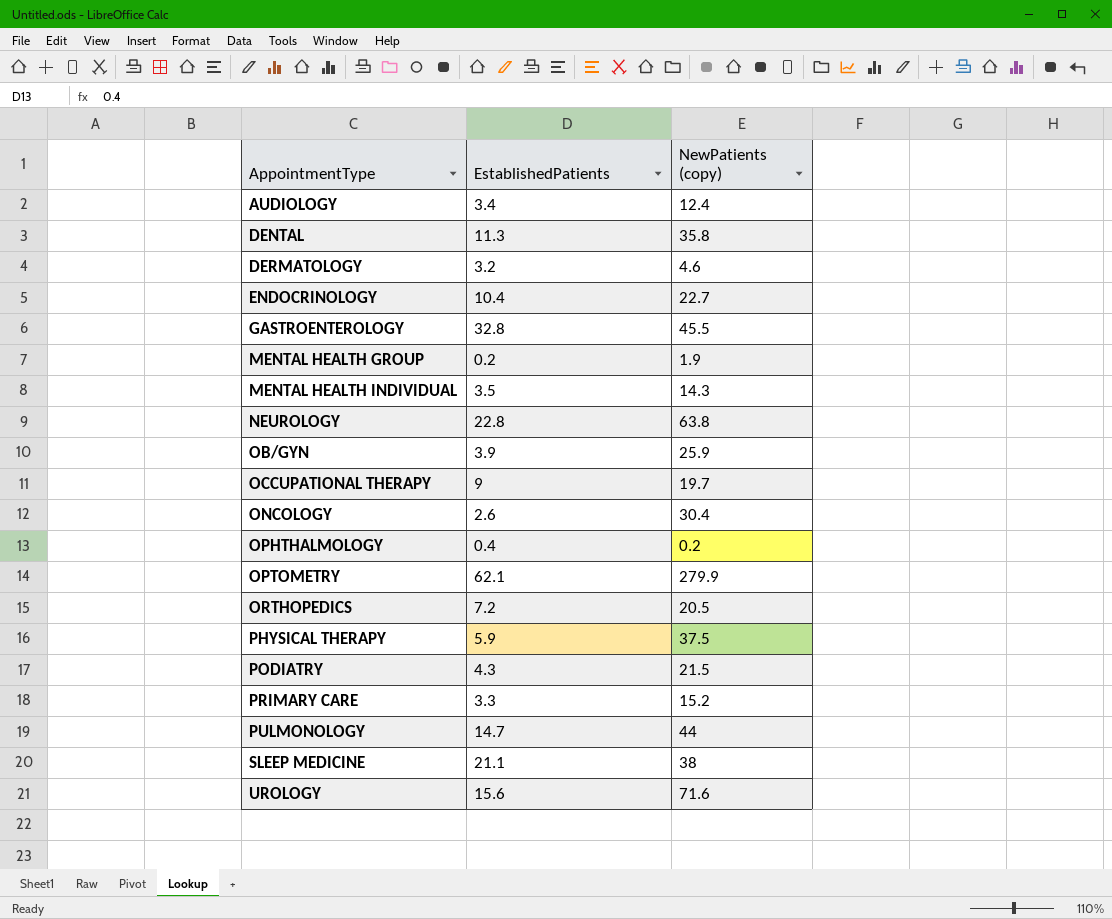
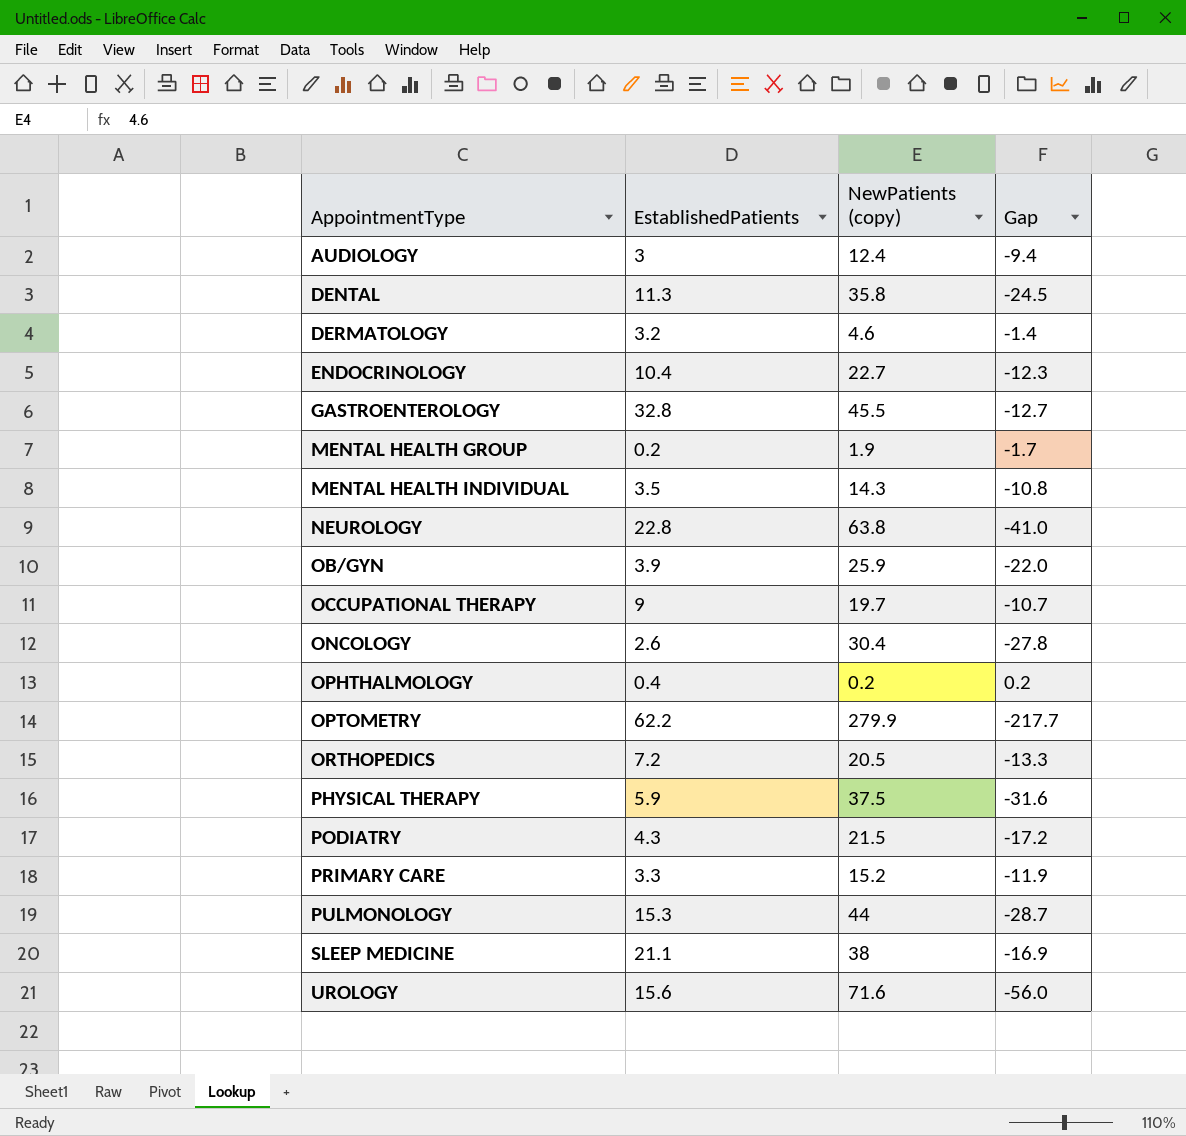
column Gap | formula: none -> [EstablishedPatients] - [NewPatients (copy)]
AUDIOLOGY | EstablishedPatients: 3.4 -> 3
OPTOMETRY | EstablishedPatients: 62.1 -> 62.2
PULMONOLOGY | EstablishedPatients: 14.7 -> 15.3

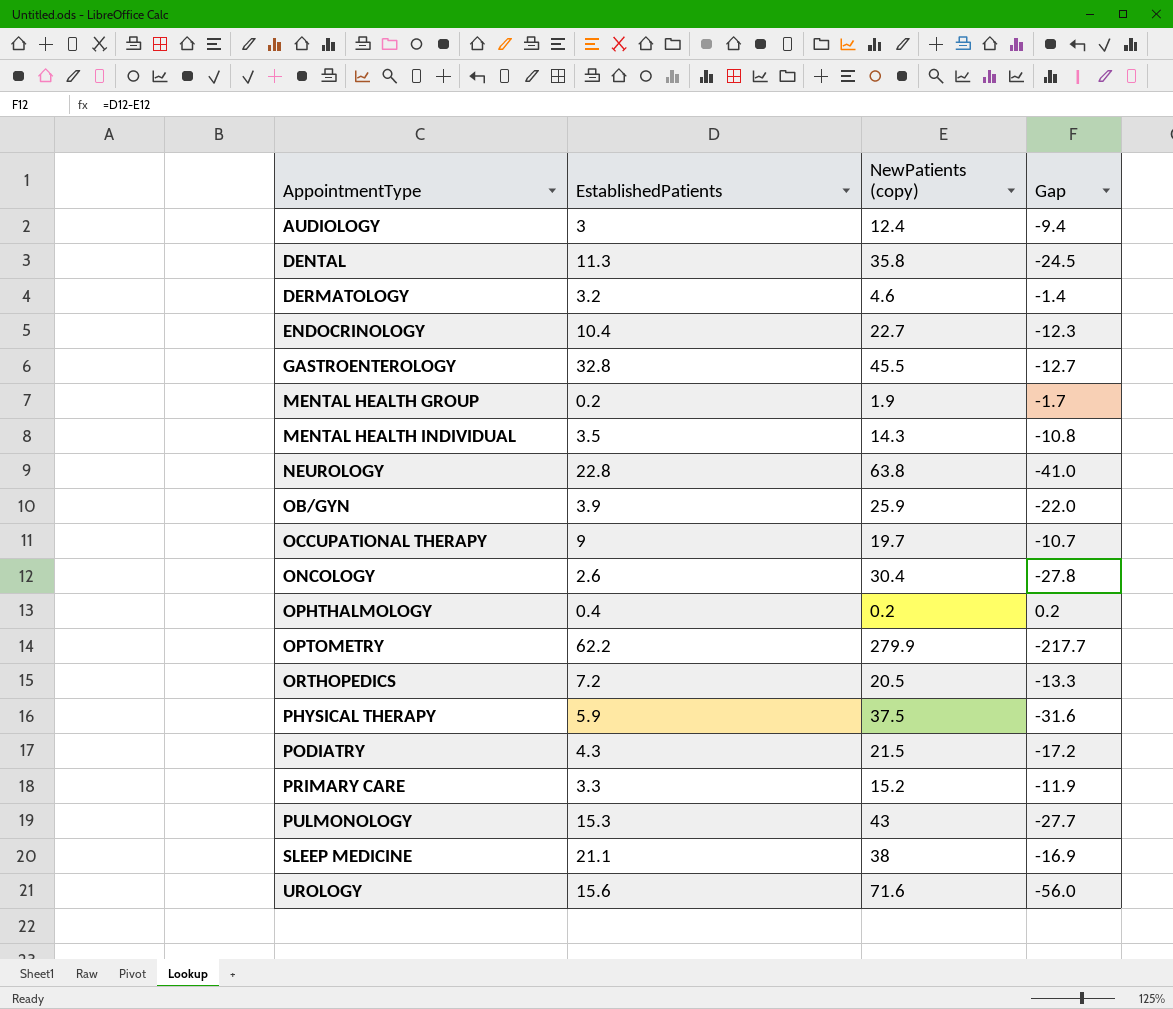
PULMONOLOGY | NewPatients (copy): 44 -> 43
PULMONOLOGY | Gap: -28.7 -> -27.7

